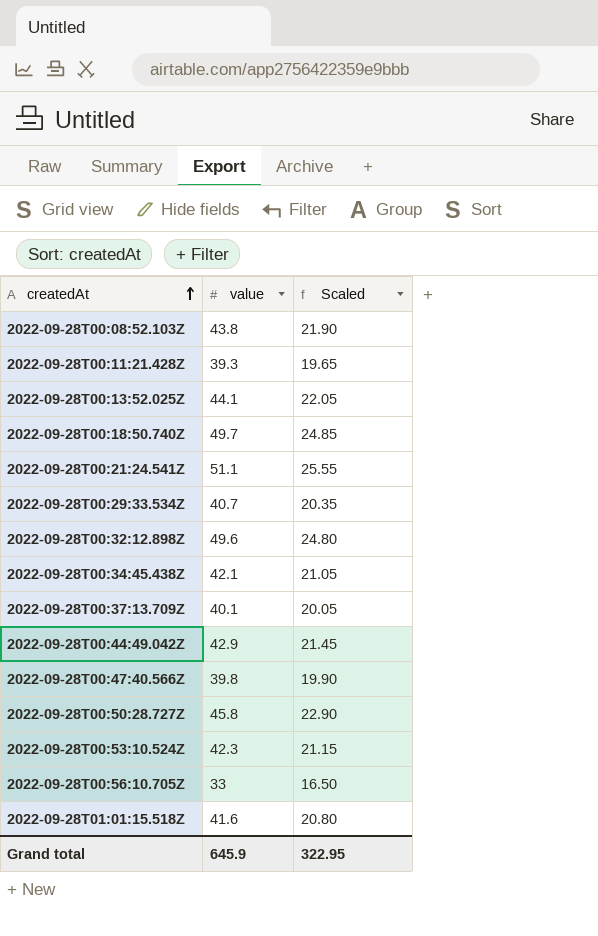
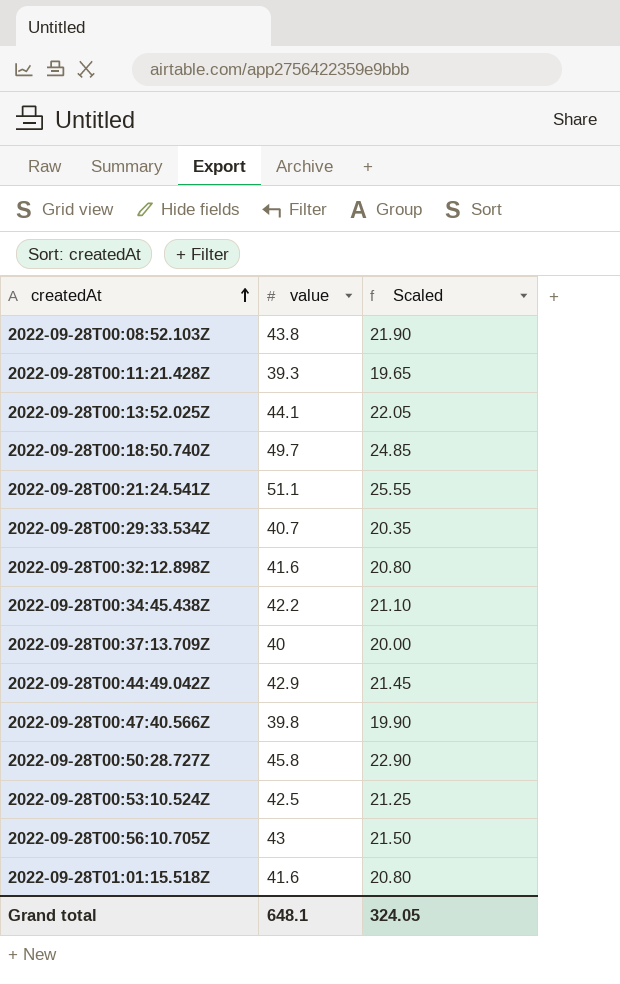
2022-09-28T00:32:12.898Z | value: 49.6 -> 41.6
2022-09-28T00:32:12.898Z | Scaled: 24.80 -> 20.80
2022-09-28T00:34:45.438Z | value: 42.1 -> 42.2
2022-09-28T00:34:45.438Z | Scaled: 21.05 -> 21.10
2022-09-28T00:37:13.709Z | value: 40.1 -> 40
2022-09-28T00:37:13.709Z | Scaled: 20.05 -> 20.00
2022-09-28T00:53:10.524Z | value: 42.3 -> 42.5
2022-09-28T00:53:10.524Z | Scaled: 21.15 -> 21.25
2022-09-28T00:56:10.705Z | value: 33 -> 43
2022-09-28T00:56:10.705Z | Scaled: 16.50 -> 21.50
Grand total | value: 645.9 -> 648.1
Grand total | Scaled: 322.95 -> 324.05

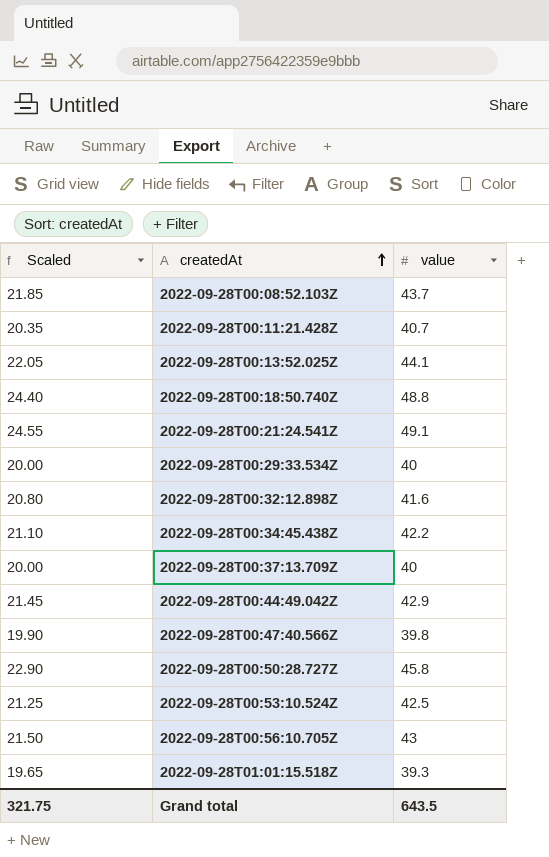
column Scaled | position: 3 -> 1
2022-09-28T00:08:52.103Z | Scaled: 21.90 -> 21.85
2022-09-28T00:08:52.103Z | value: 43.8 -> 43.7
2022-09-28T00:11:21.428Z | Scaled: 19.65 -> 20.35
2022-09-28T00:11:21.428Z | value: 39.3 -> 40.7
2022-09-28T00:18:50.740Z | Scaled: 24.85 -> 24.40
2022-09-28T00:18:50.740Z | value: 49.7 -> 48.8
2022-09-28T00:21:24.541Z | Scaled: 25.55 -> 24.55
2022-09-28T00:21:24.541Z | value: 51.1 -> 49.1
2022-09-28T00:29:33.534Z | Scaled: 20.35 -> 20.00
2022-09-28T00:29:33.534Z | value: 40.7 -> 40
2022-09-28T01:01:15.518Z | Scaled: 20.80 -> 19.65
2022-09-28T01:01:15.518Z | value: 41.6 -> 39.3
Grand total | Scaled: 324.05 -> 321.75
Grand total | value: 648.1 -> 643.5

